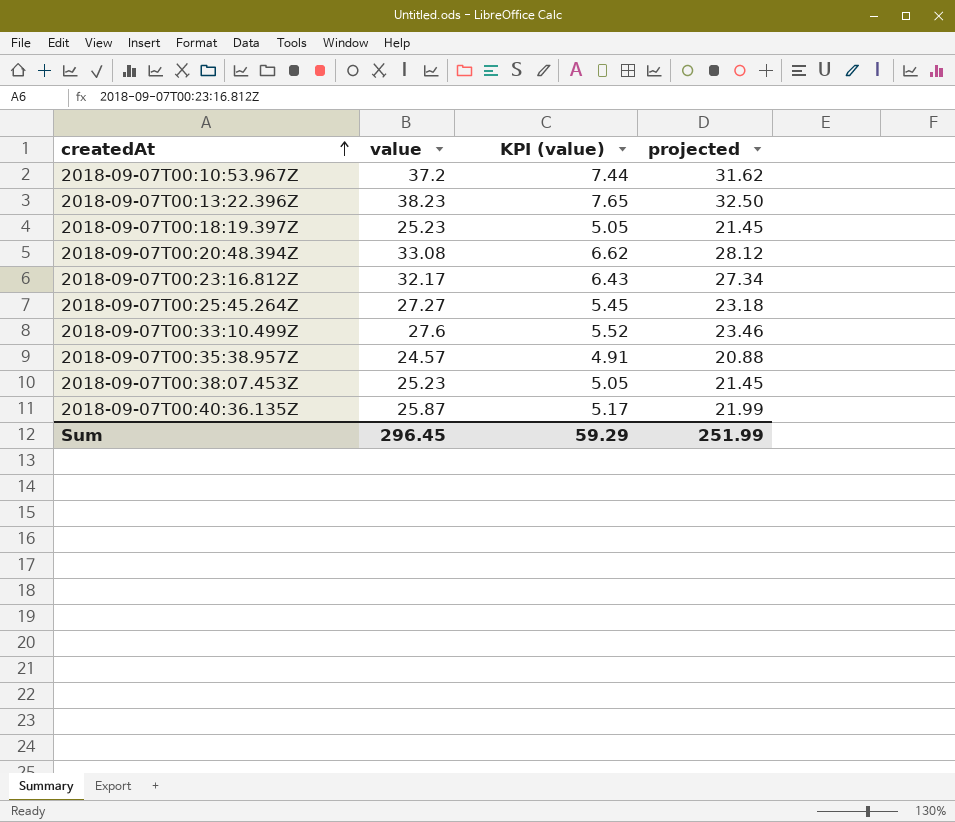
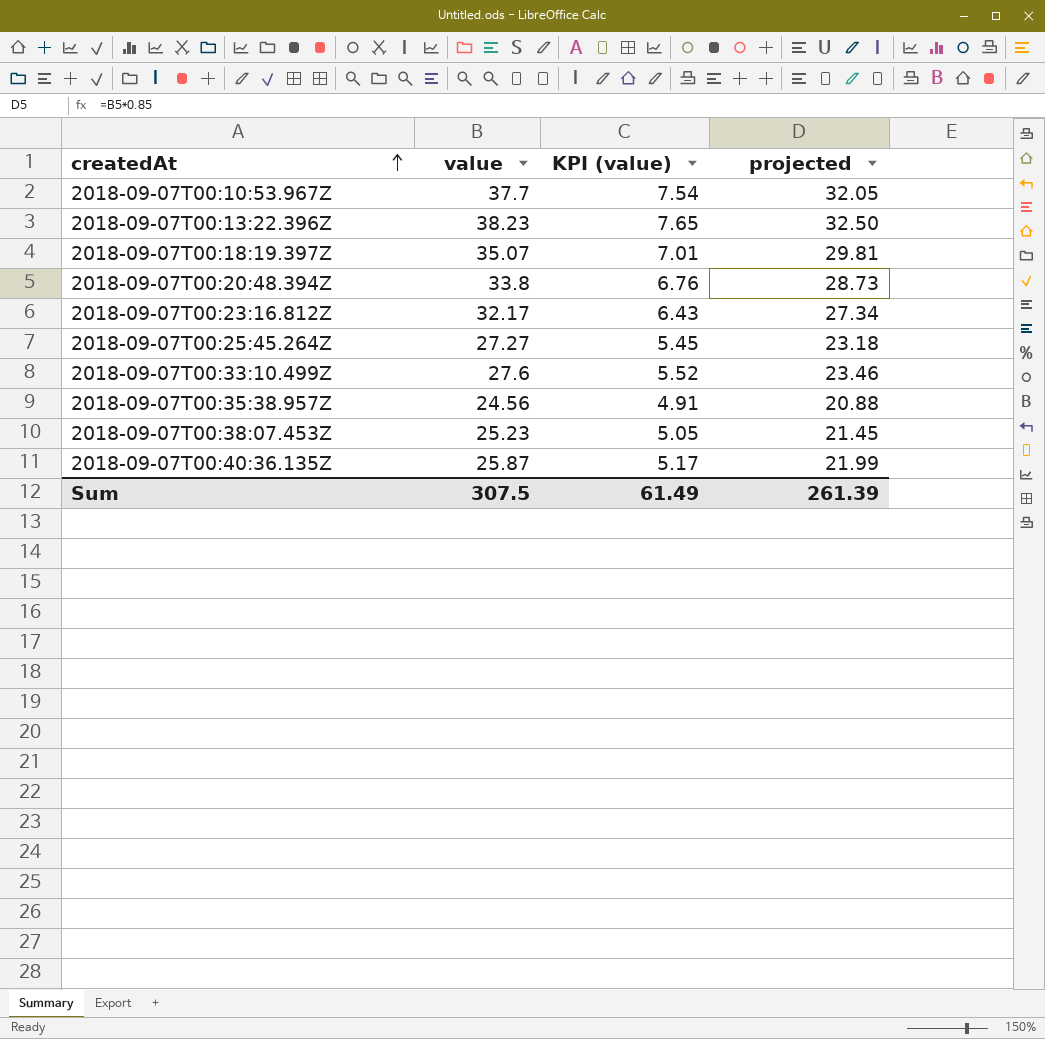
2018-09-07T00:10:53.967Z | value: 37.2 -> 37.7
2018-09-07T00:10:53.967Z | KPI (value): 7.44 -> 7.54
2018-09-07T00:10:53.967Z | projected: 31.62 -> 32.05
2018-09-07T00:18:19.397Z | value: 25.23 -> 35.07
2018-09-07T00:18:19.397Z | KPI (value): 5.05 -> 7.01
2018-09-07T00:18:19.397Z | projected: 21.45 -> 29.81
2018-09-07T00:20:48.394Z | value: 33.08 -> 33.8
2018-09-07T00:20:48.394Z | KPI (value): 6.62 -> 6.76
2018-09-07T00:20:48.394Z | projected: 28.12 -> 28.73
2018-09-07T00:35:38.957Z | value: 24.57 -> 24.56
Sum | value: 296.45 -> 307.5
Sum | KPI (value): 59.29 -> 61.49
Sum | projected: 251.99 -> 261.39

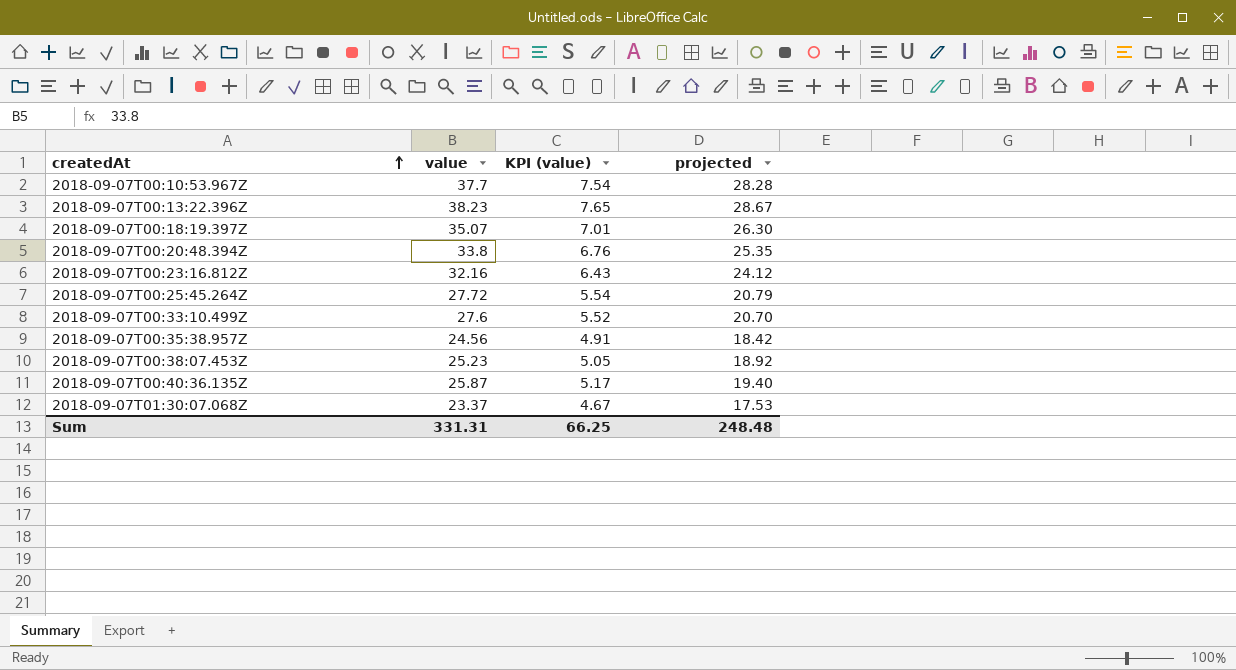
column projected | formula: [value] * 0.85 -> [value] * 0.75
2018-09-07T00:23:16.812Z | value: 32.17 -> 32.16
2018-09-07T00:25:45.264Z | value: 27.27 -> 27.72
2018-09-07T00:25:45.264Z | KPI (value): 5.45 -> 5.54
row 2018-09-07T01:30:07.068Z: none -> 23.37 | 4.67 | 17.53
Sum | value: 307.5 -> 331.31
Sum | KPI (value): 61.49 -> 66.25
Sum | projected: 261.39 -> 248.48

